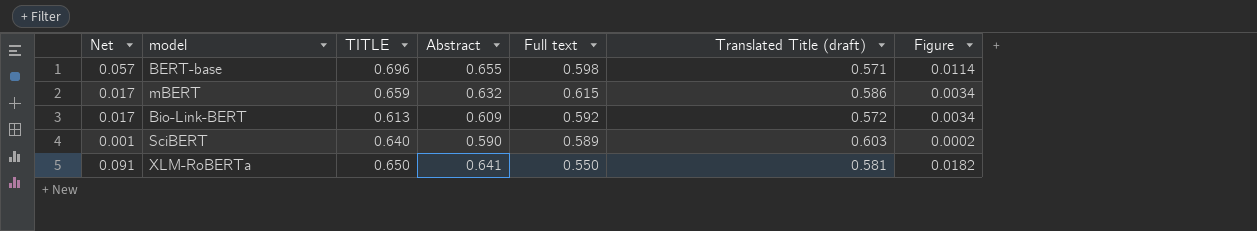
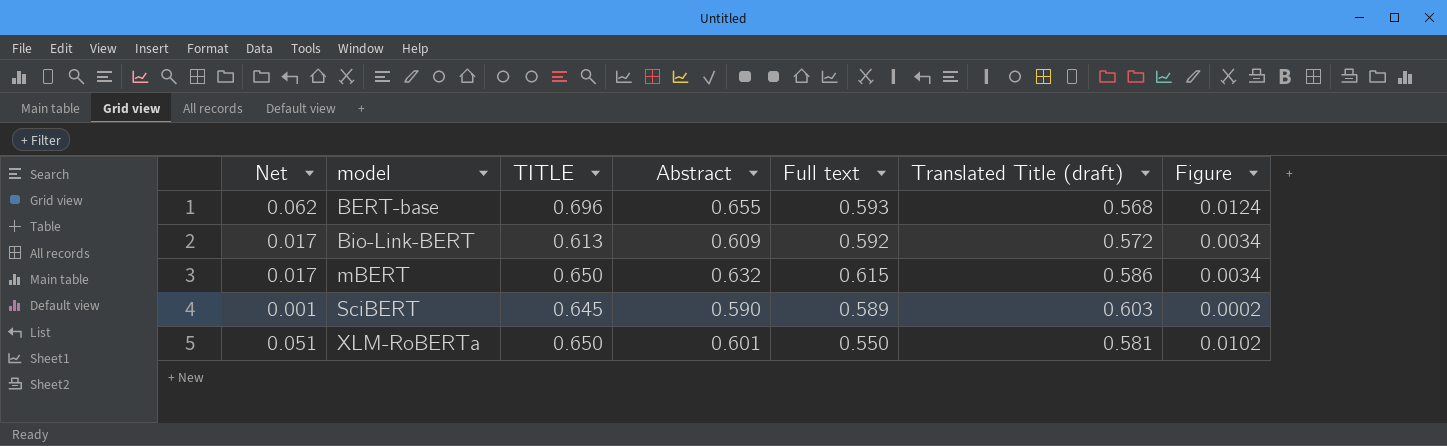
row order: none -> model ascending
BERT-base | Net: 0.057 -> 0.062
BERT-base | Full text: 0.598 -> 0.593
BERT-base | Translated Title (draft): 0.571 -> 0.568
BERT-base | Figure: 0.0114 -> 0.0124
mBERT | TITLE: 0.659 -> 0.650
SciBERT | TITLE: 0.640 -> 0.645
XLM-RoBERTa | Net: 0.091 -> 0.051
XLM-RoBERTa | Abstract: 0.641 -> 0.601
XLM-RoBERTa | Figure: 0.0182 -> 0.0102

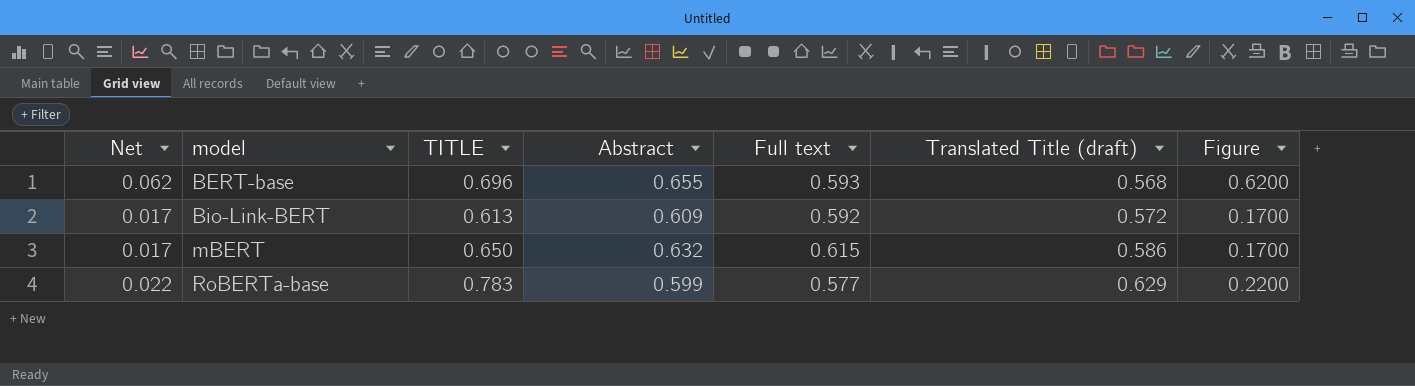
column Figure | formula: [Net] * 0.2 -> [Net] * 10
row SciBERT: 0.001 | 0.645 | 0.590 | 0.589 | 0.603 | 0.0002 -> none
row XLM-RoBERTa: 0.051 | 0.650 | 0.601 | 0.550 | 0.581 | 0.0102 -> none
row RoBERTa-base: none -> 0.022 | 0.783 | 0.599 | 0.577 | 0.629 | 0.2200

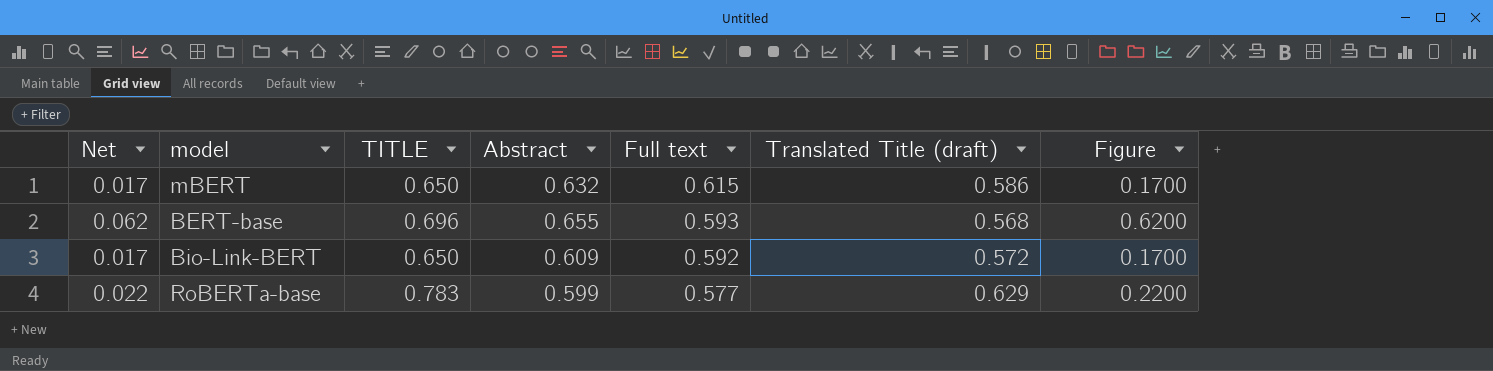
row order: model ascending -> Full text descending
Bio-Link-BERT | TITLE: 0.613 -> 0.650

